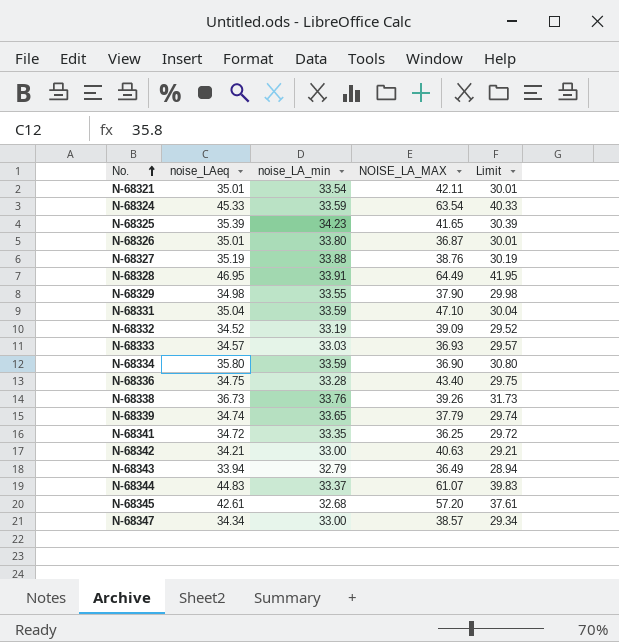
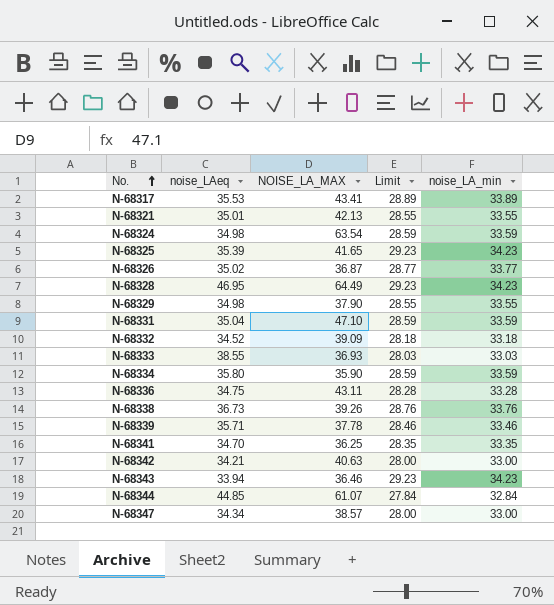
column Limit | formula: [noise_LAeq] - 5 -> [noise_LA_min] - 5
column noise_LA_min | position: 3 -> 5
row N-68327: 35.19 | 33.88 | 38.76 | 30.19 -> none
row N-68345: 42.61 | 32.68 | 57.20 | 37.61 -> none
row N-68317: none -> 35.53 | 43.41 | 28.89 | 33.89
N-68321 | NOISE_LA_MAX: 42.11 -> 42.13
N-68321 | noise_LA_min: 33.54 -> 33.55
N-68324 | noise_LAeq: 45.33 -> 34.98
N-68326 | noise_LAeq: 35.01 -> 35.02
N-68326 | noise_LA_min: 33.80 -> 33.77
N-68328 | noise_LA_min: 33.91 -> 34.23
N-68332 | noise_LA_min: 33.19 -> 33.18
N-68333 | noise_LAeq: 34.57 -> 38.55
N-68334 | NOISE_LA_MAX: 36.90 -> 35.90
N-68336 | NOISE_LA_MAX: 43.40 -> 43.11
N-68339 | noise_LAeq: 34.74 -> 35.71
N-68339 | NOISE_LA_MAX: 37.79 -> 37.78
N-68339 | noise_LA_min: 33.65 -> 33.46
N-68341 | noise_LAeq: 34.72 -> 34.70
N-68343 | NOISE_LA_MAX: 36.49 -> 36.46
N-68343 | noise_LA_min: 32.79 -> 34.23
N-68344 | noise_LAeq: 44.83 -> 44.85
N-68344 | noise_LA_min: 33.37 -> 32.84

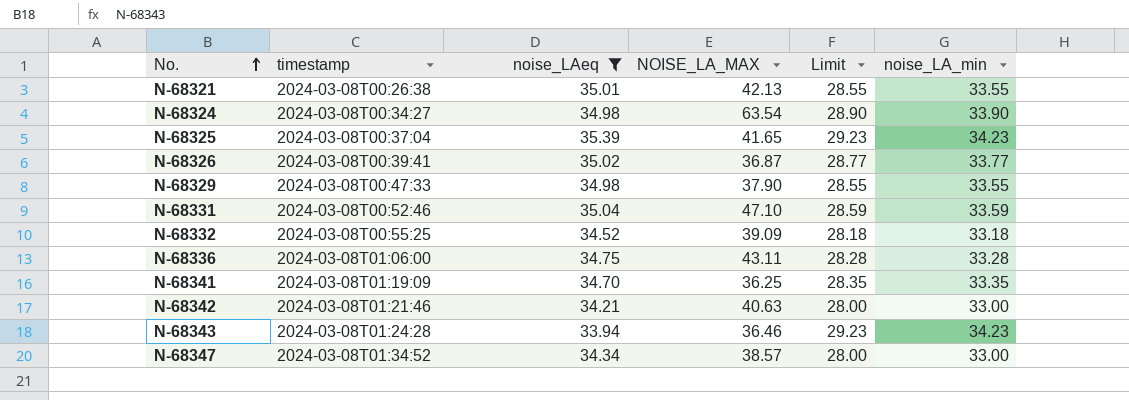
filter: none -> noise_LAeq <= 35.39
column timestamp | position: none -> 2
N-68324 | Limit: 28.59 -> 28.90
N-68324 | noise_LA_min: 33.59 -> 33.90

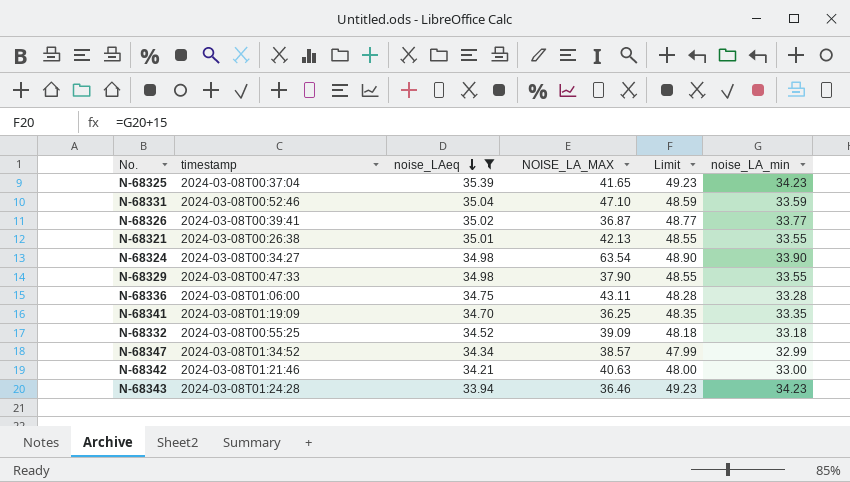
row order: No. ascending -> noise_LAeq descending
column Limit | formula: [noise_LA_min] - 5 -> [noise_LA_min] + 15
N-68347 | noise_LA_min: 33.00 -> 32.99

